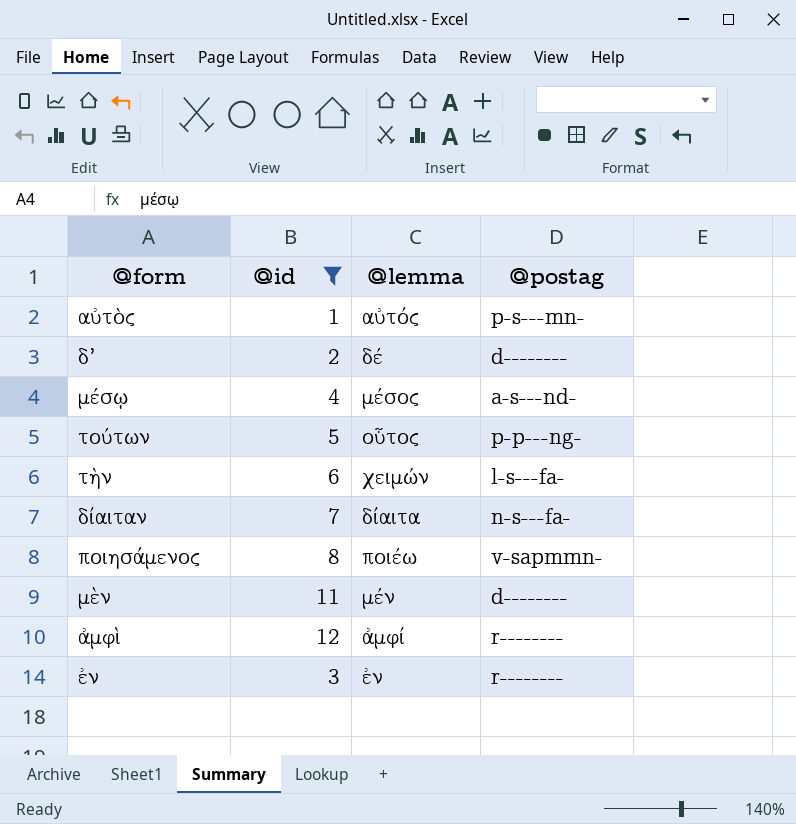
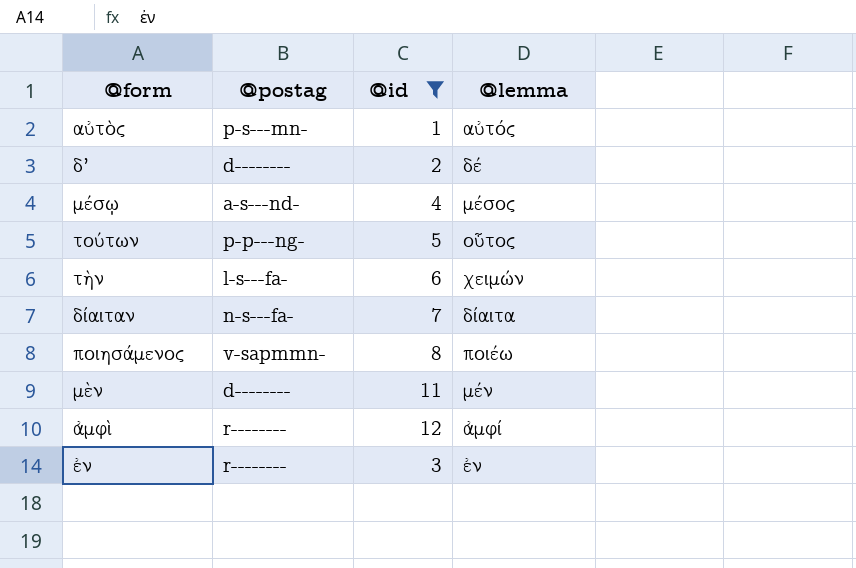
column @postag | position: 4 -> 2

